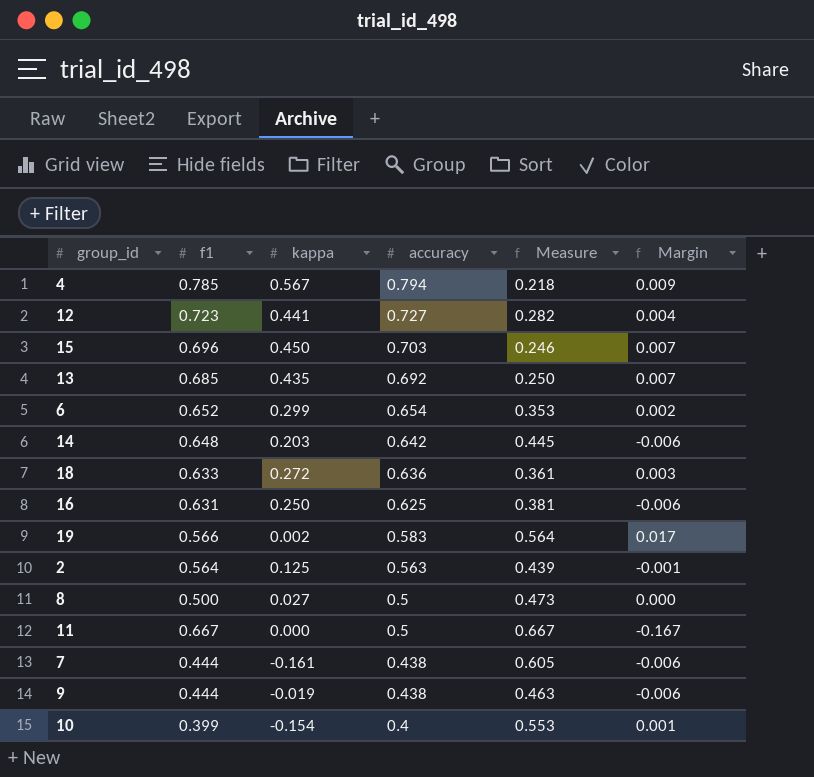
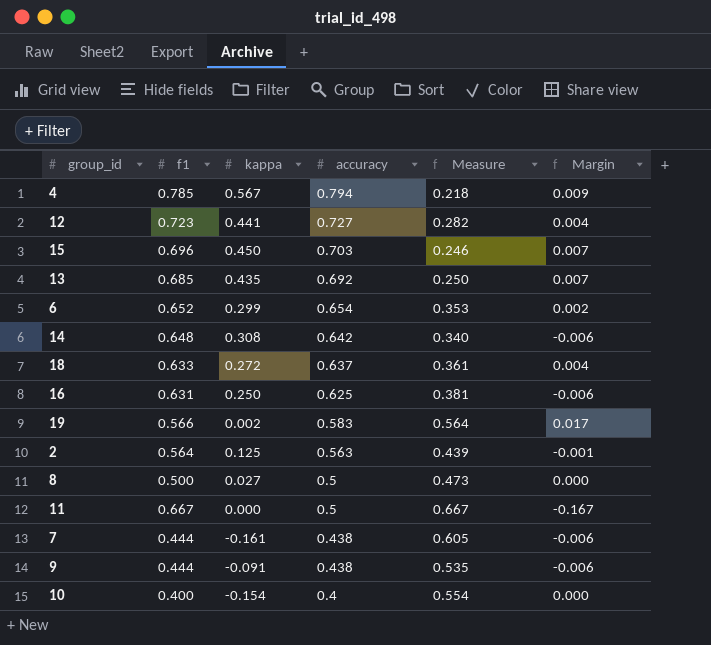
14 | kappa: 0.203 -> 0.308
14 | Measure: 0.445 -> 0.340
18 | accuracy: 0.636 -> 0.637
18 | Margin: 0.003 -> 0.004
9 | kappa: -0.019 -> -0.091
9 | Measure: 0.463 -> 0.535
10 | f1: 0.399 -> 0.400
10 | Measure: 0.553 -> 0.554
10 | Margin: 0.001 -> 0.000

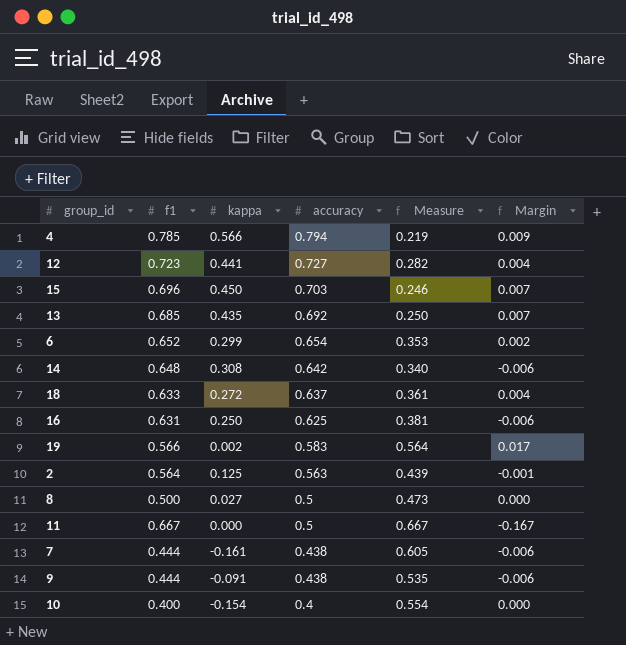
4 | kappa: 0.567 -> 0.566
4 | Measure: 0.218 -> 0.219

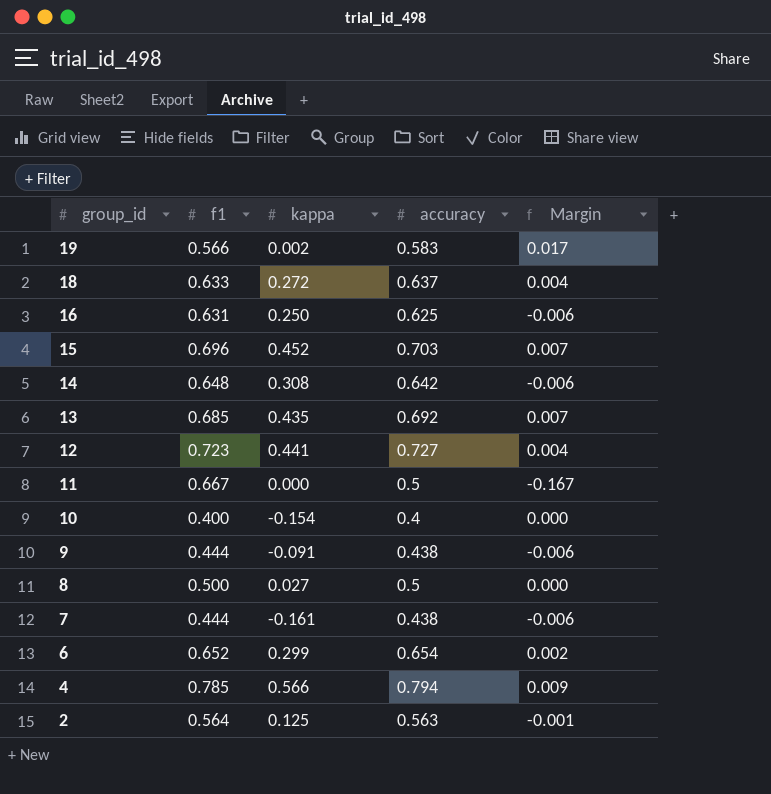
row order: accuracy descending -> group_id descending
column Measure | formula: [f1] - [kappa] -> none
15 | kappa: 0.450 -> 0.452

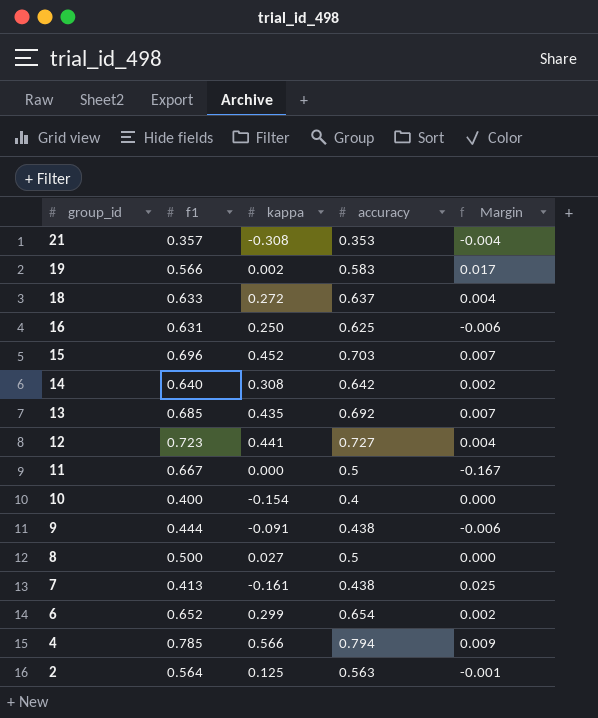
row 21: none -> 0.357 | -0.308 | 0.353 | -0.004
14 | f1: 0.648 -> 0.640
14 | Margin: -0.006 -> 0.002
7 | f1: 0.444 -> 0.413
7 | Margin: -0.006 -> 0.025

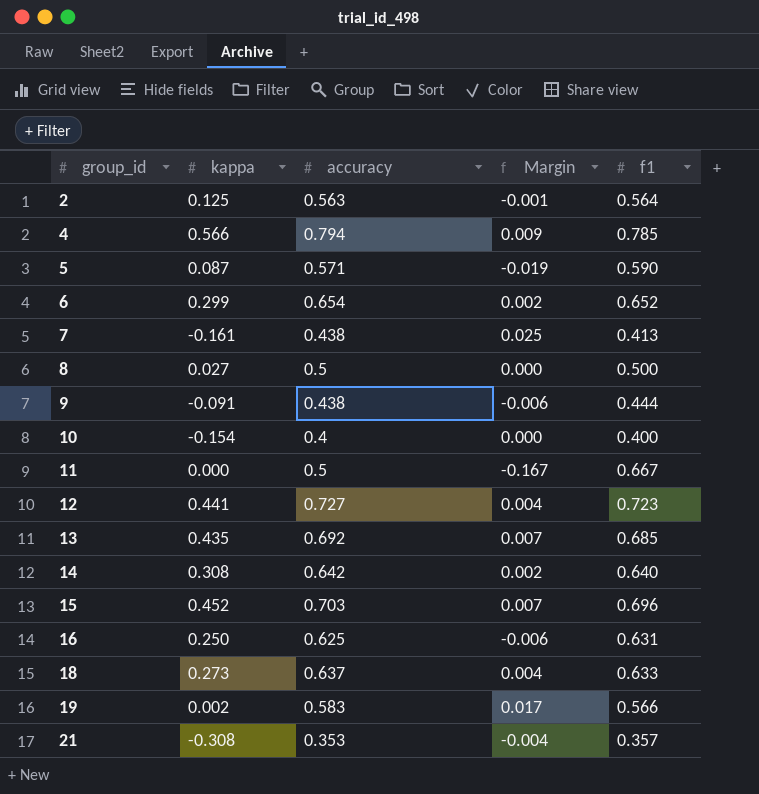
row order: group_id descending -> group_id ascending
column f1 | position: 2 -> 5
row 5: none -> 0.087 | 0.571 | -0.019 | 0.590
18 | kappa: 0.272 -> 0.273

